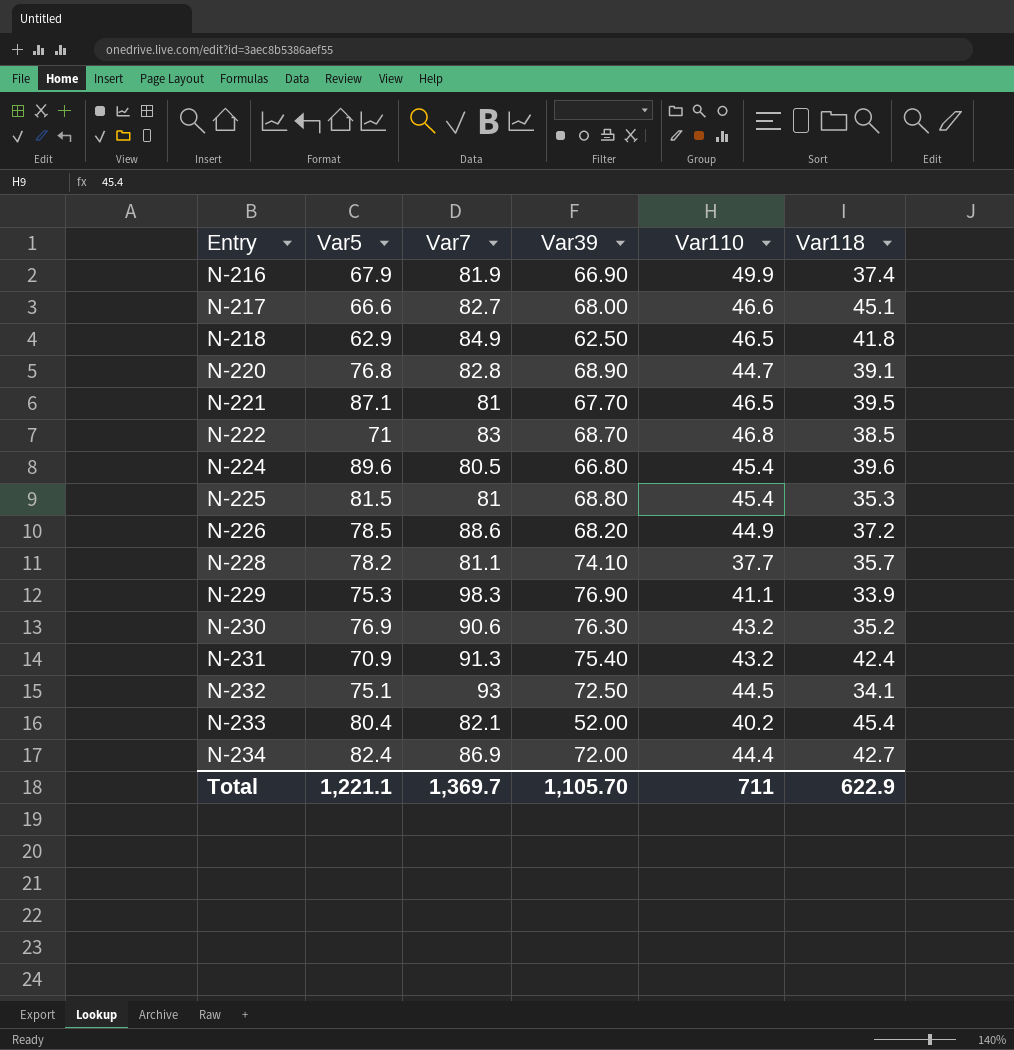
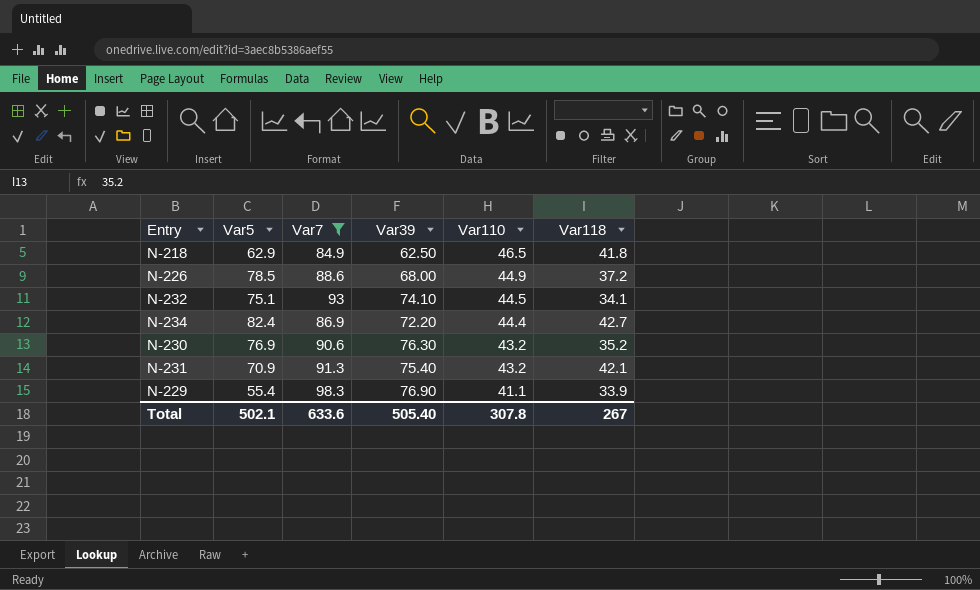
filter: none -> Var7 >= 84.9
row order: Entry ascending -> Var110 descending
N-226 | Var39: 68.20 -> 68.00
N-232 | Var39: 72.50 -> 74.10
N-234 | Var39: 72.00 -> 72.20
N-231 | Var118: 42.4 -> 42.1
N-229 | Var5: 75.3 -> 55.4
Total | Var5: 1,221.1 -> 502.1
Total | Var7: 1,369.7 -> 633.6
Total | Var39: 1,105.70 -> 505.40
Total | Var110: 711 -> 307.8
Total | Var118: 622.9 -> 267

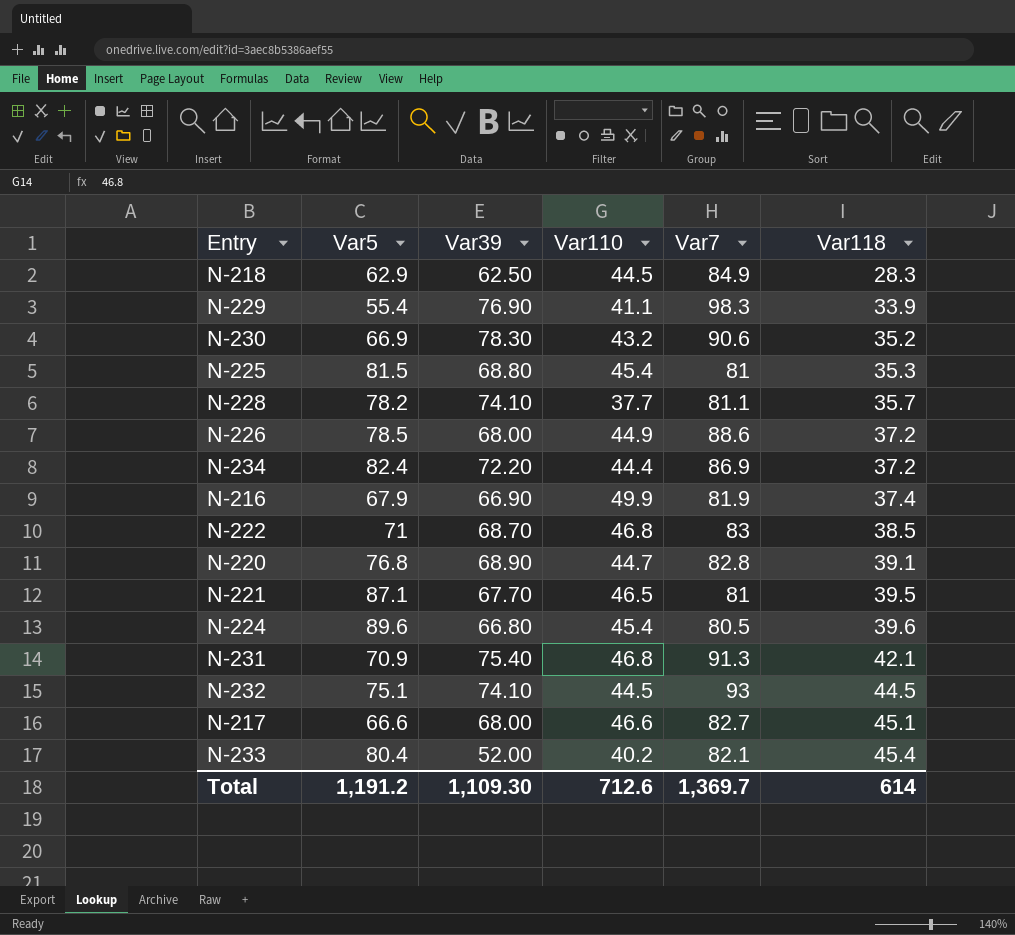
filter: Var7 >= 84.9 -> none
row order: Var110 descending -> Var118 ascending
column Var7 | position: 3 -> 5
N-218 | Var110: 46.5 -> 44.5
N-218 | Var118: 41.8 -> 28.3
N-230 | Var5: 76.9 -> 66.9
N-230 | Var39: 76.30 -> 78.30
N-234 | Var118: 42.7 -> 37.2
N-231 | Var110: 43.2 -> 46.8
N-232 | Var118: 34.1 -> 44.5
Total | Var5: 502.1 -> 1,191.2
Total | Var39: 505.40 -> 1,109.30
Total | Var110: 307.8 -> 712.6
Total | Var7: 633.6 -> 1,369.7
Total | Var118: 267 -> 614

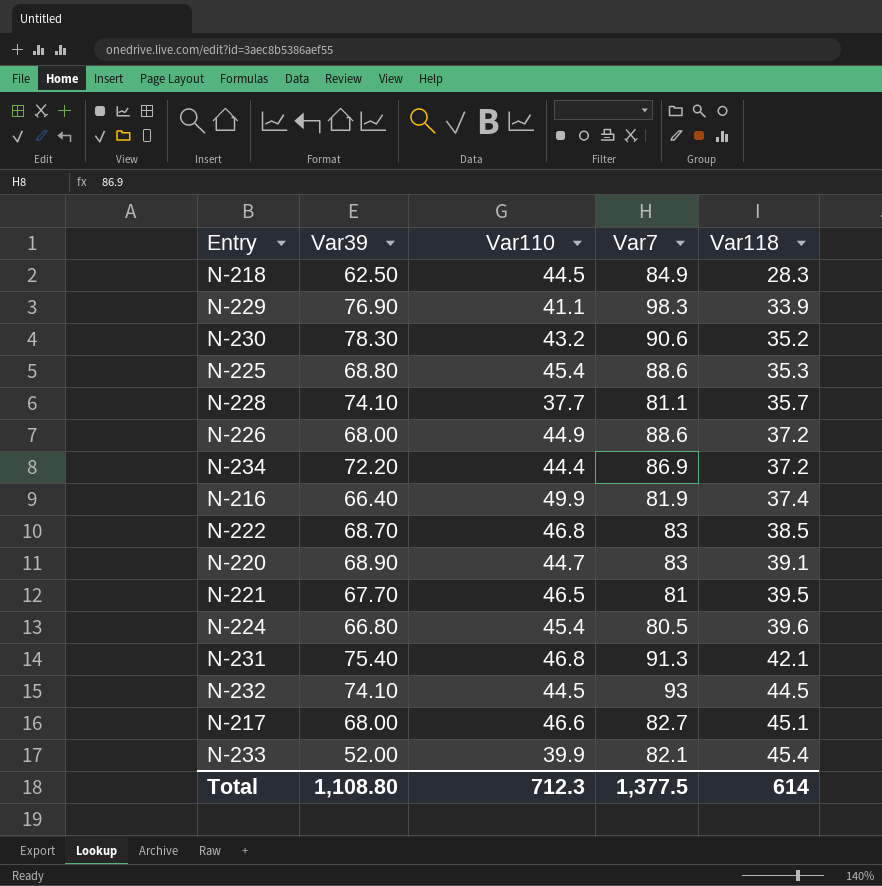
column Var5 | position: 2 -> none
N-225 | Var7: 81 -> 88.6
N-216 | Var39: 66.90 -> 66.40
N-220 | Var7: 82.8 -> 83
N-233 | Var110: 40.2 -> 39.9
Total | Var39: 1,109.30 -> 1,108.80
Total | Var110: 712.6 -> 712.3
Total | Var7: 1,369.7 -> 1,377.5

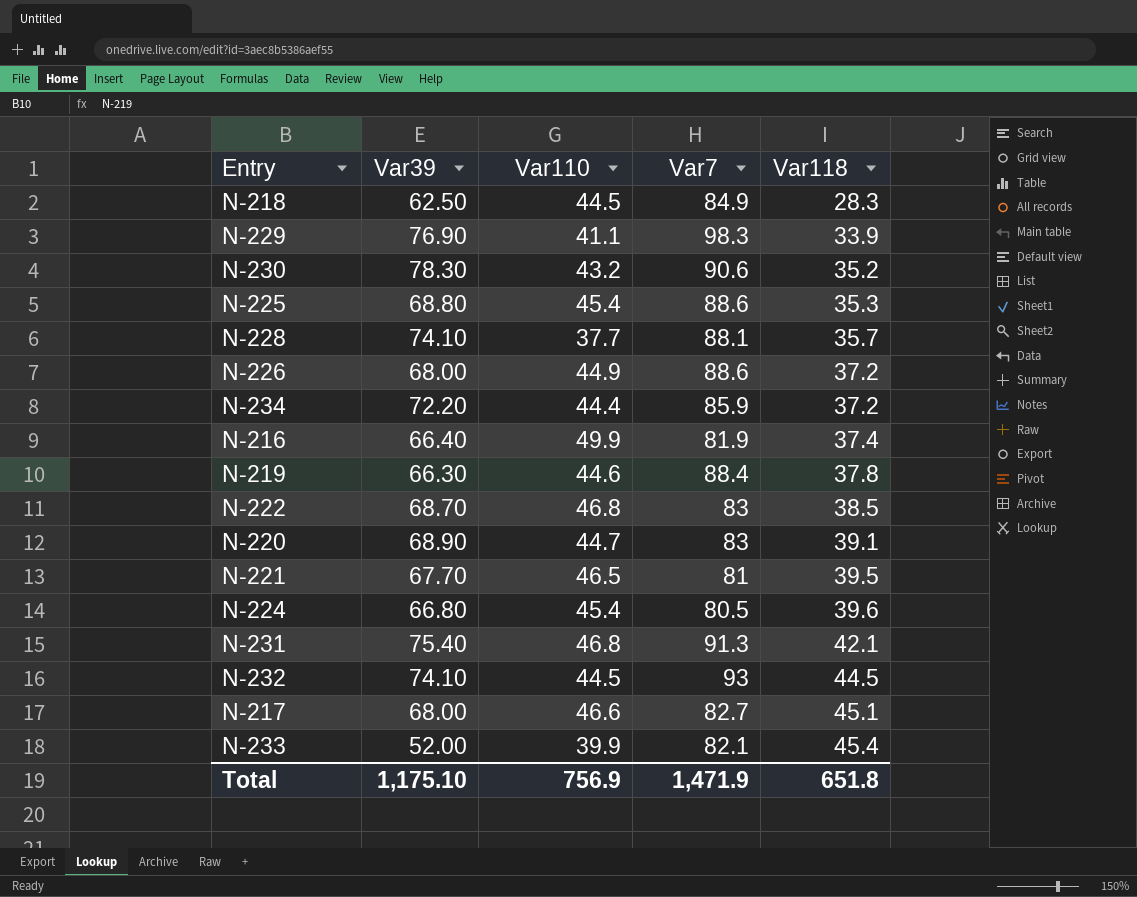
N-228 | Var7: 81.1 -> 88.1
N-234 | Var7: 86.9 -> 85.9
row N-219: none -> 66.30 | 44.6 | 88.4 | 37.8
Total | Var39: 1,108.80 -> 1,175.10
Total | Var110: 712.3 -> 756.9
Total | Var7: 1,377.5 -> 1,471.9
Total | Var118: 614 -> 651.8

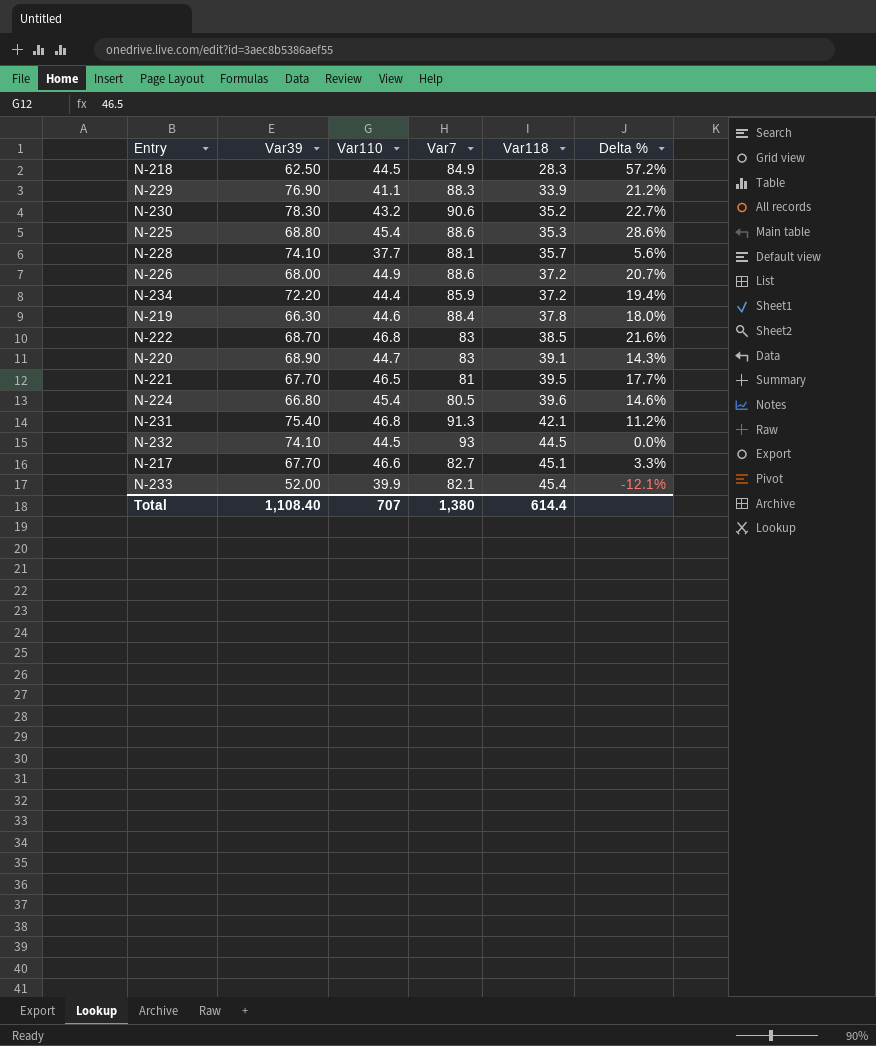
column Delta % | formula: none -> ([Var110] - [Var118]) / [Var118]
row N-216: 66.40 | 49.9 | 81.9 | 37.4 -> none
N-229 | Var7: 98.3 -> 88.3
N-217 | Var39: 68.00 -> 67.70
Total | Var39: 1,175.10 -> 1,108.40
Total | Var110: 756.9 -> 707
Total | Var7: 1,471.9 -> 1,380
Total | Var118: 651.8 -> 614.4

